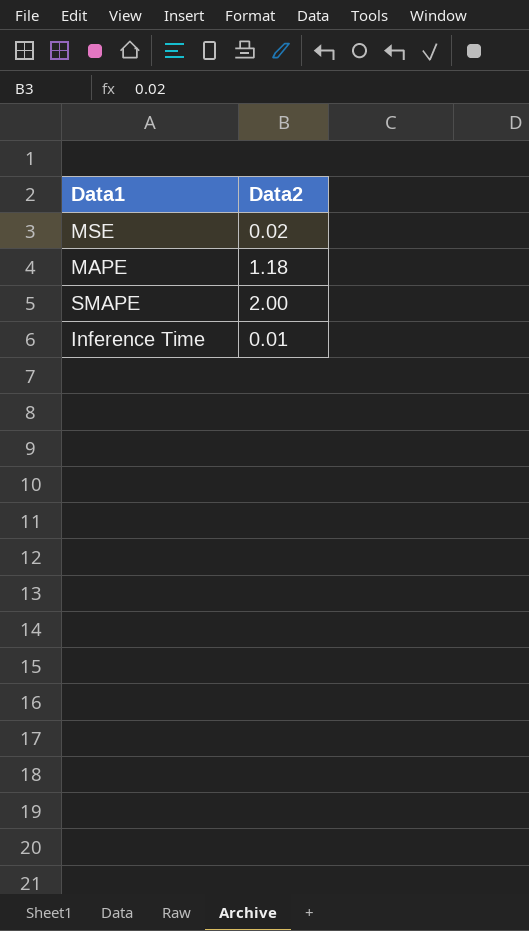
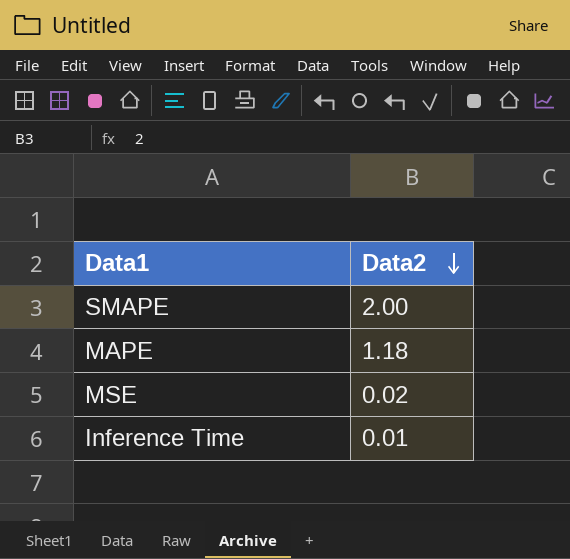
row order: none -> Data2 descending

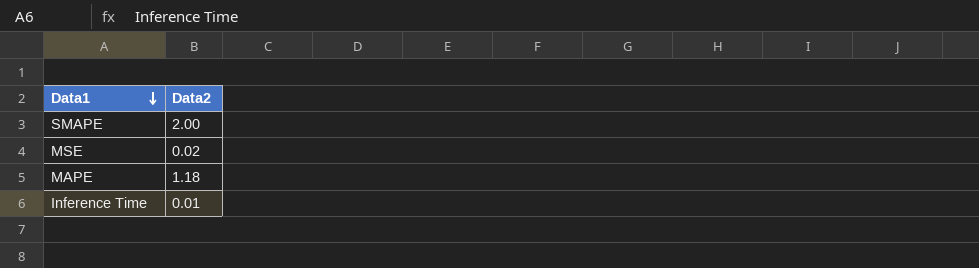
row order: Data2 descending -> Data1 descending

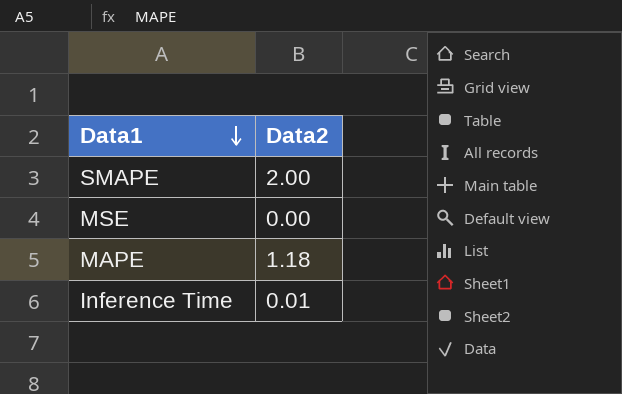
MSE | Data2: 0.02 -> 0.00

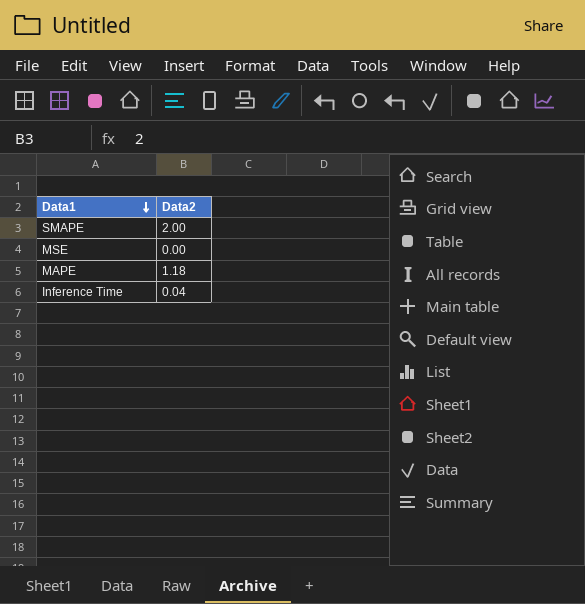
Inference Time | Data2: 0.01 -> 0.04

